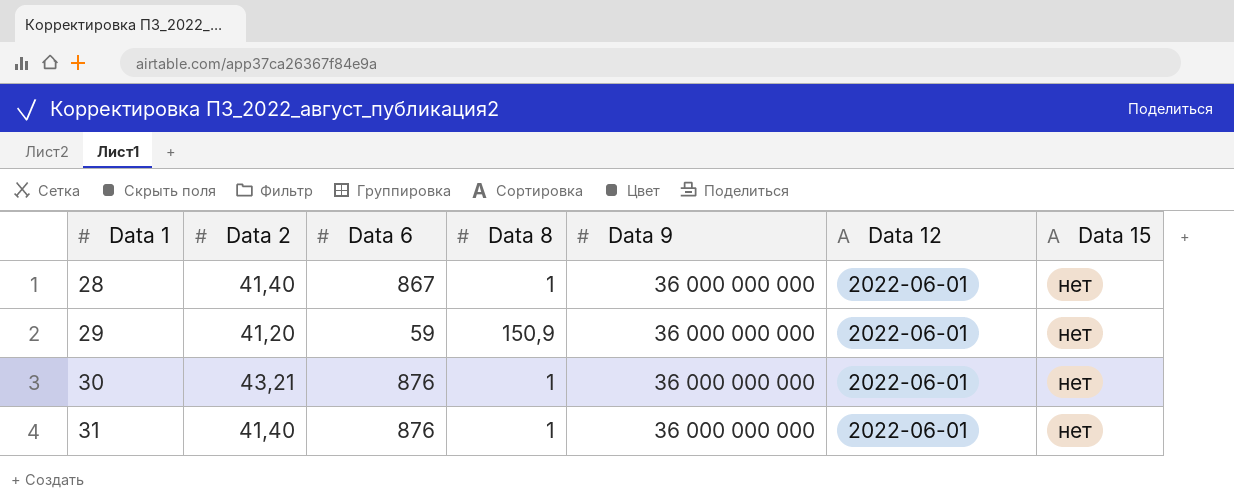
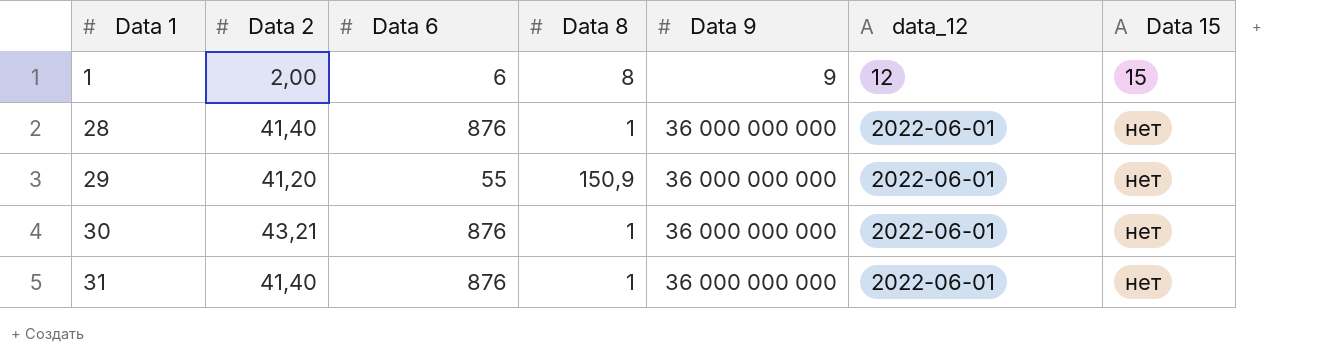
column name: Data 12 -> data_12
row 1: none -> 2,00 | 6 | 8 | 9 | 12 | 15
28 | Data 6: 867 -> 876
29 | Data 6: 59 -> 55

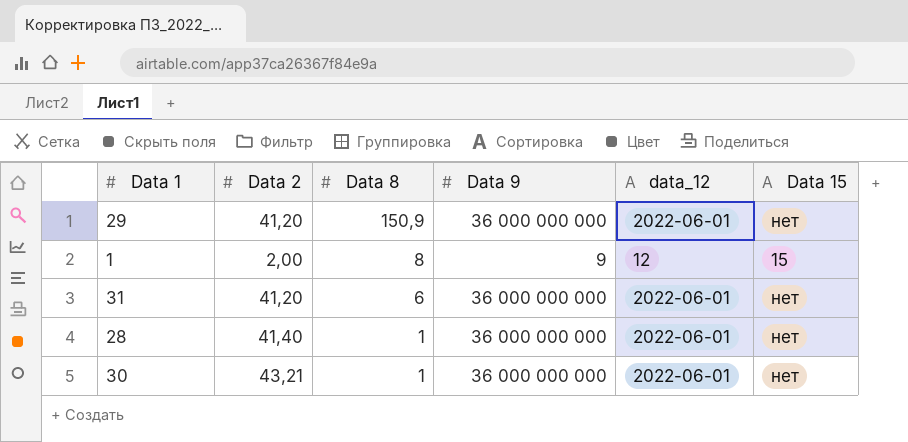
row order: Data 1 ascending -> Data 8 descending
column Data 6 | position: 3 -> none
31 | Data 2: 41,40 -> 41,20
31 | Data 8: 1 -> 6

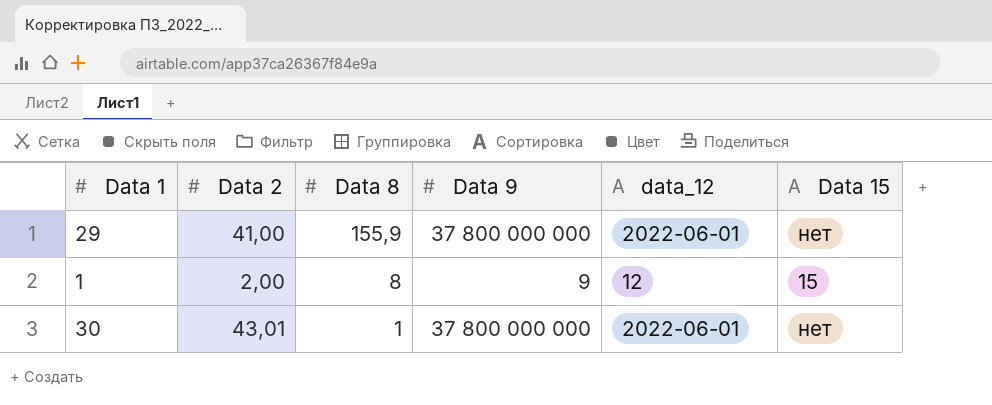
row 31: 41,20 | 6 | 36 000 000 000 | 2022-06-01 | нет -> none
row 28: 41,40 | 1 | 36 000 000 000 | 2022-06-01 | нет -> none
29 | Data 2: 41,20 -> 41,00
29 | Data 8: 150,9 -> 155,9
29 | Data 9: 36 000 000 000 -> 37 800 000 000
30 | Data 2: 43,21 -> 43,01
30 | Data 9: 36 000 000 000 -> 37 800 000 000

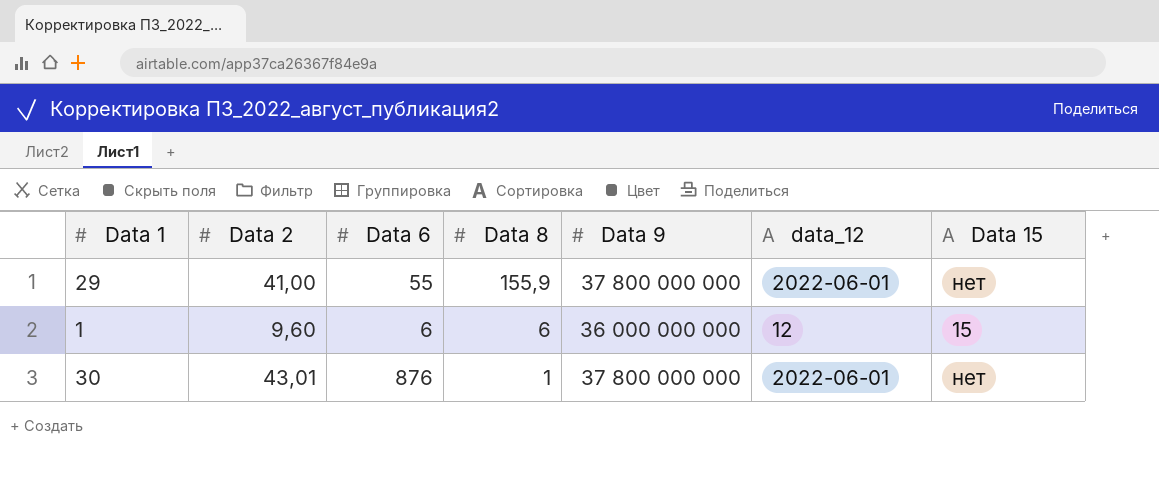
column Data 6 | position: none -> 3
1 | Data 2: 2,00 -> 9,60
1 | Data 8: 8 -> 6
1 | Data 9: 9 -> 36 000 000 000

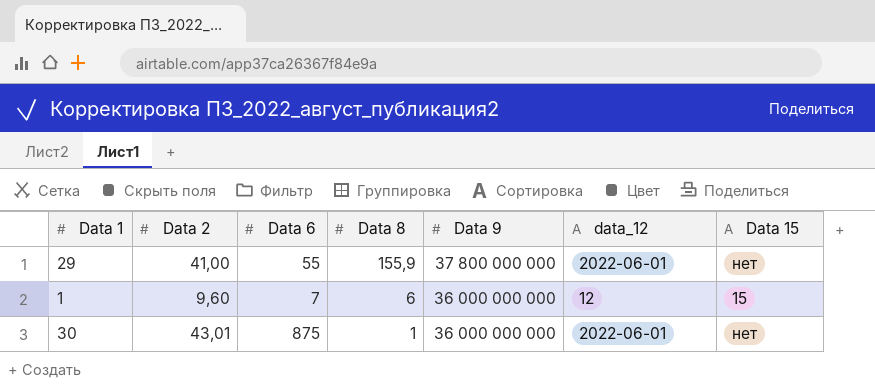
1 | Data 6: 6 -> 7
30 | Data 6: 876 -> 875
30 | Data 9: 37 800 000 000 -> 36 000 000 000

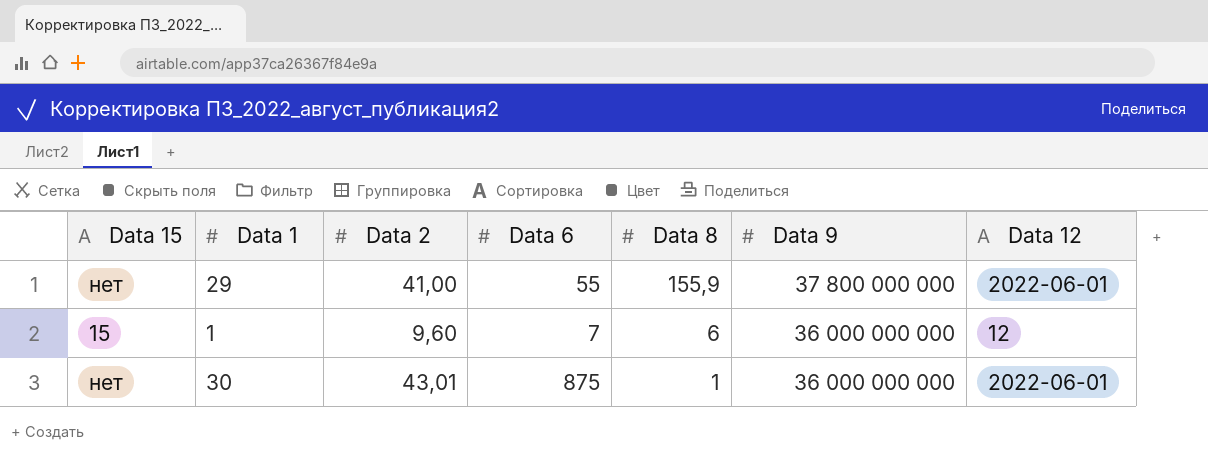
column Data 15 | position: 7 -> 1
column name: data_12 -> Data 12

